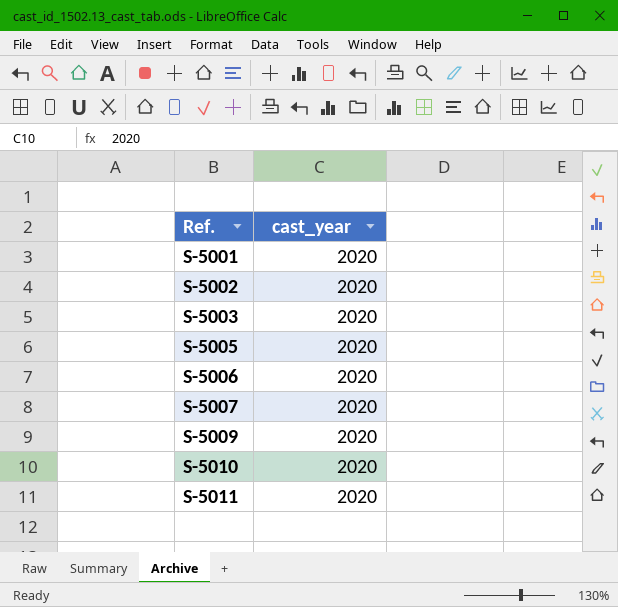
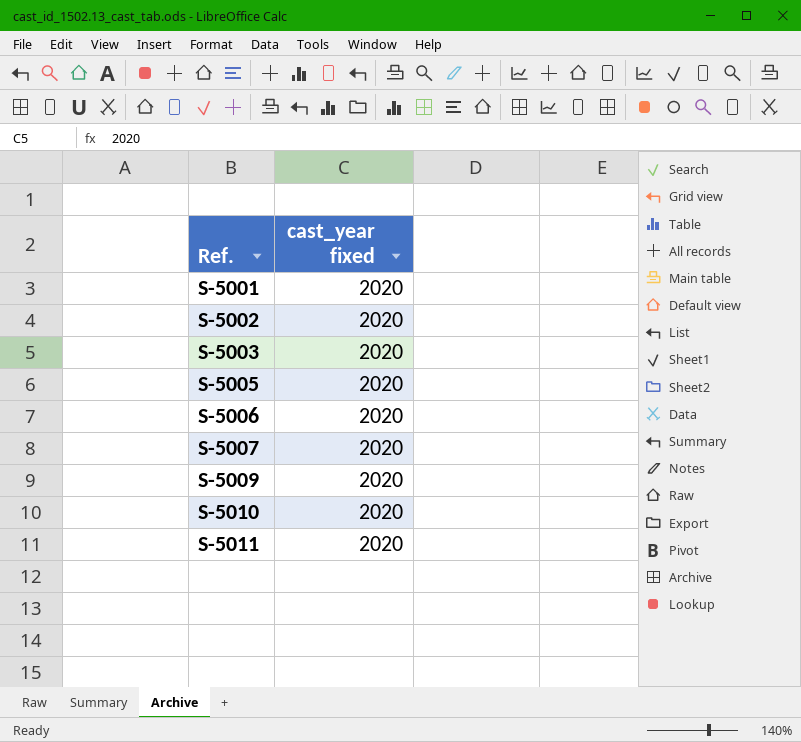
column name: cast_year -> cast_year fixed

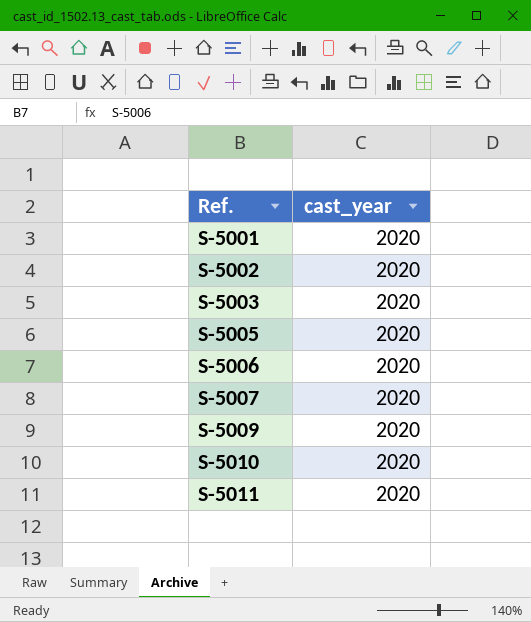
column name: cast_year fixed -> cast_year

